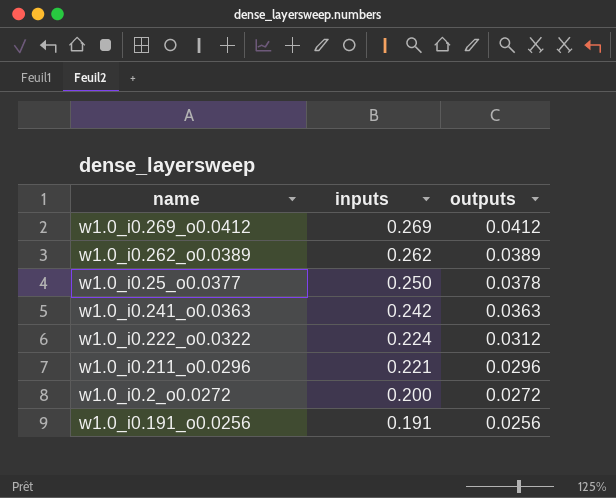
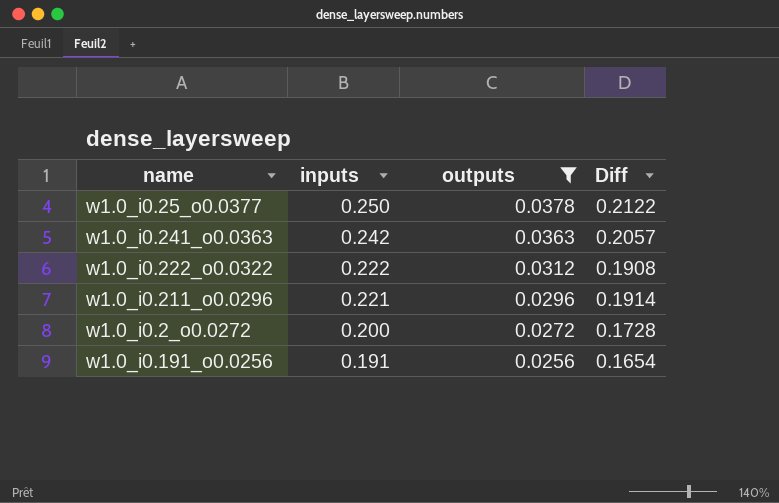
filter: none -> outputs <= 0.0378
column Diff | formula: none -> [inputs] - [outputs]
w1.0_i0.222_o0.0322 | inputs: 0.224 -> 0.222

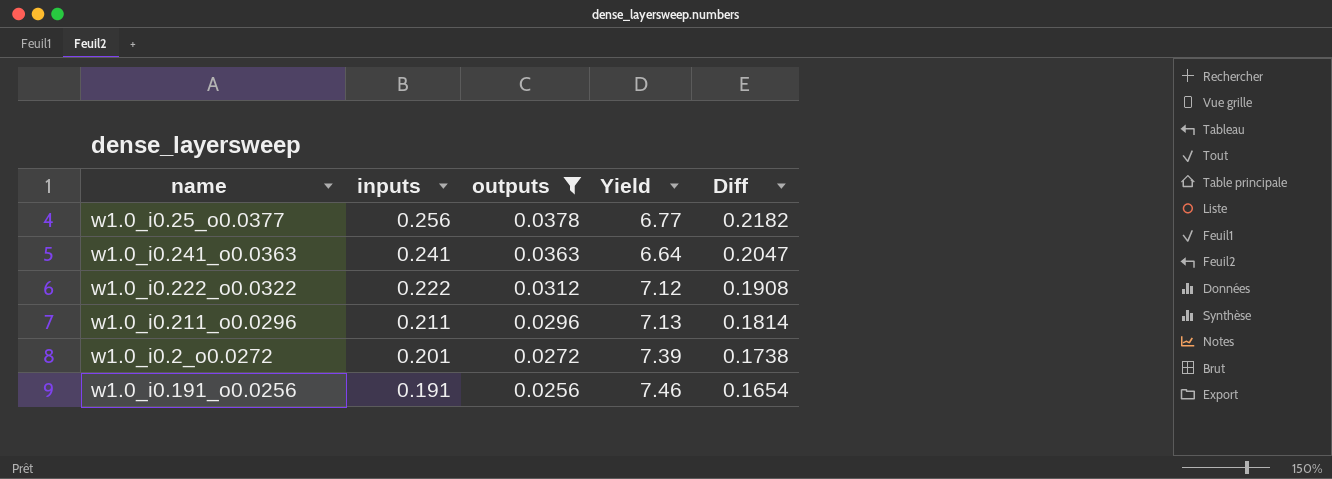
column Yield | formula: none -> [inputs] / [outputs]
w1.0_i0.25_o0.0377 | inputs: 0.250 -> 0.256
w1.0_i0.25_o0.0377 | Diff: 0.2122 -> 0.2182
w1.0_i0.241_o0.0363 | inputs: 0.242 -> 0.241
w1.0_i0.241_o0.0363 | Diff: 0.2057 -> 0.2047
w1.0_i0.211_o0.0296 | inputs: 0.221 -> 0.211
w1.0_i0.211_o0.0296 | Diff: 0.1914 -> 0.1814
w1.0_i0.2_o0.0272 | inputs: 0.200 -> 0.201
w1.0_i0.2_o0.0272 | Diff: 0.1728 -> 0.1738

